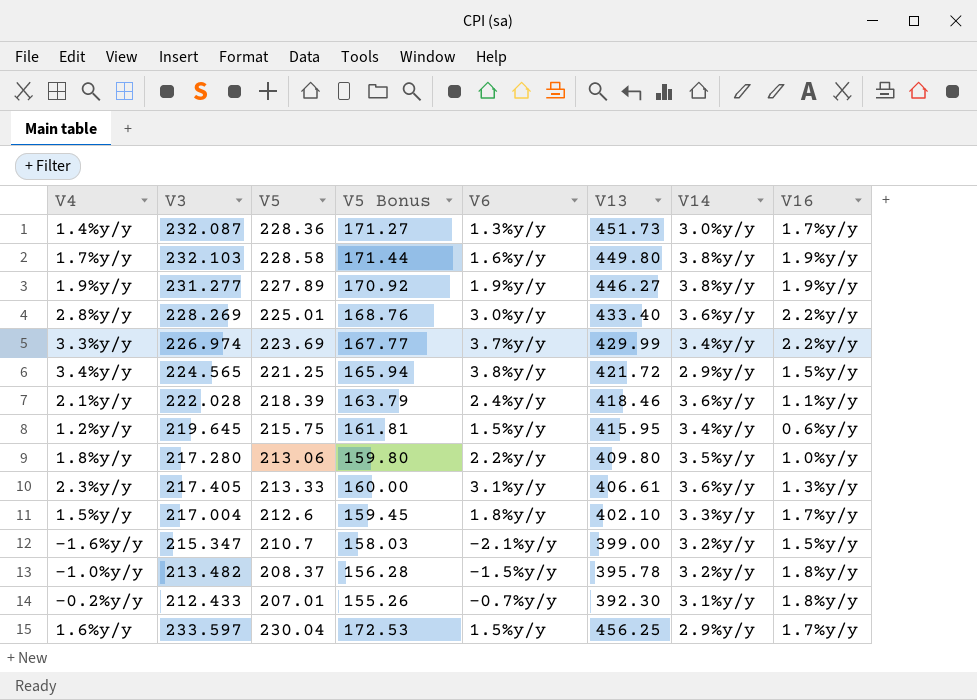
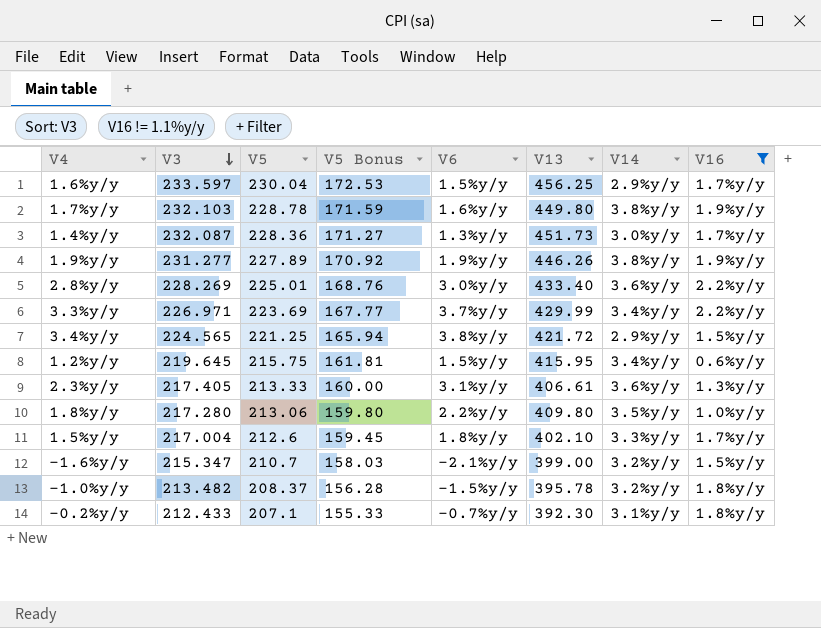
filter: none -> V16 != 1.1%y/y
row order: none -> V3 descending
1.7%y/y | V5: 228.58 -> 228.78
1.7%y/y | V5 Bonus: 171.44 -> 171.59
1.9%y/y | V13: 446.27 -> 446.26
3.3%y/y | V3: 226.974 -> 226.971
-0.2%y/y | V5: 207.01 -> 207.1
-0.2%y/y | V5 Bonus: 155.26 -> 155.33

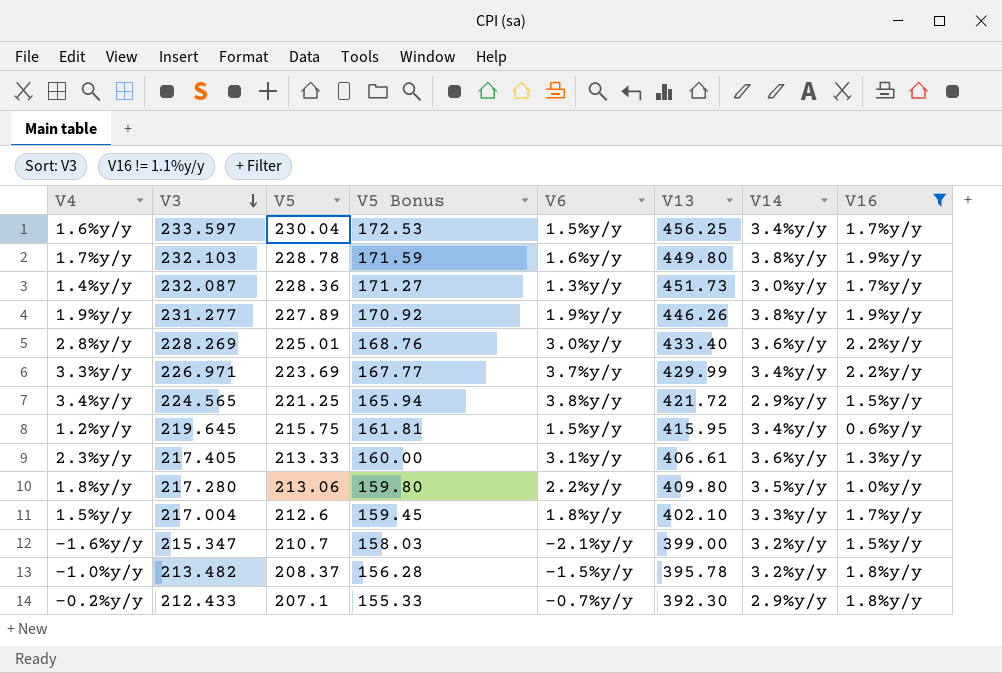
1.6%y/y | V14: 2.9%y/y -> 3.4%y/y
-0.2%y/y | V14: 3.1%y/y -> 2.9%y/y

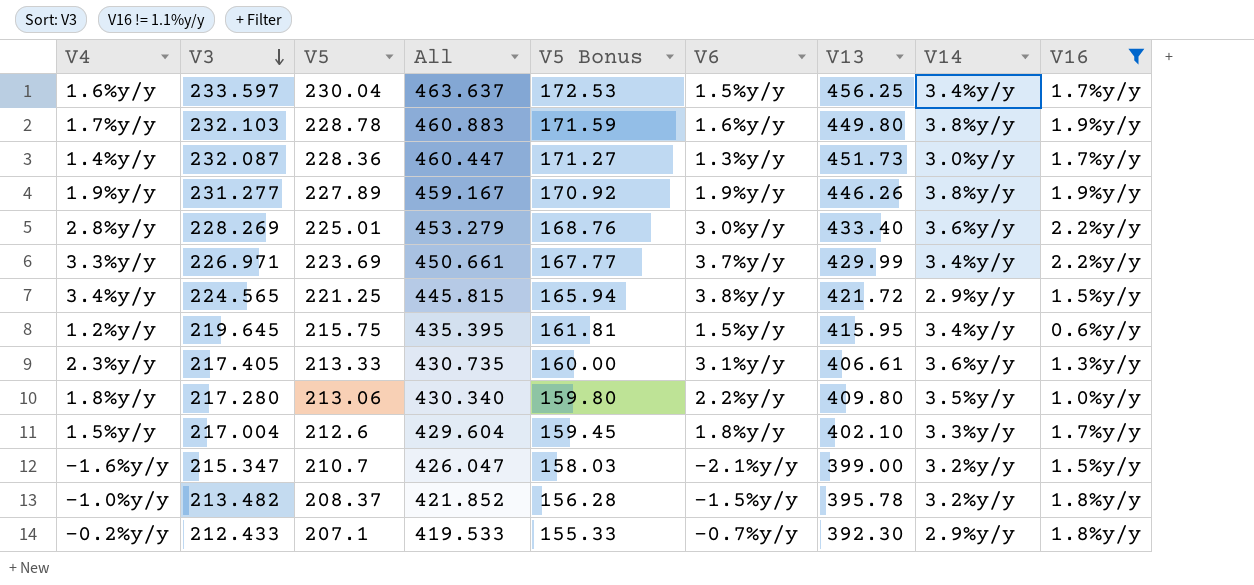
column All | formula: none -> [V3] + [V5]

